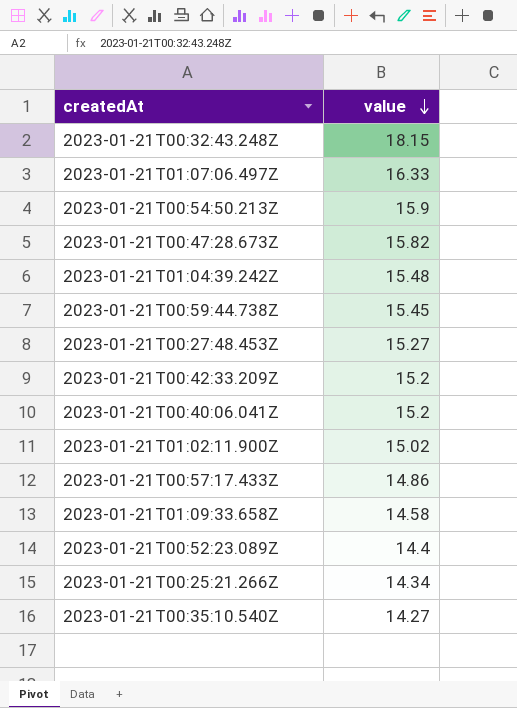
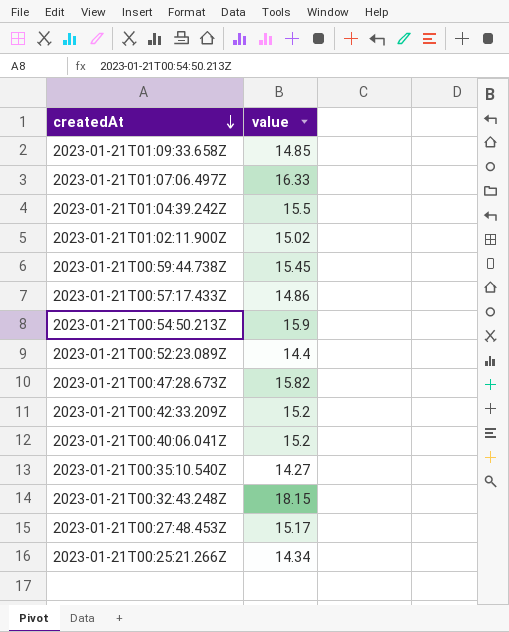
row order: value descending -> createdAt descending
2023-01-21T01:09:33.658Z | value: 14.58 -> 14.85
2023-01-21T01:04:39.242Z | value: 15.48 -> 15.5
2023-01-21T00:27:48.453Z | value: 15.27 -> 15.17

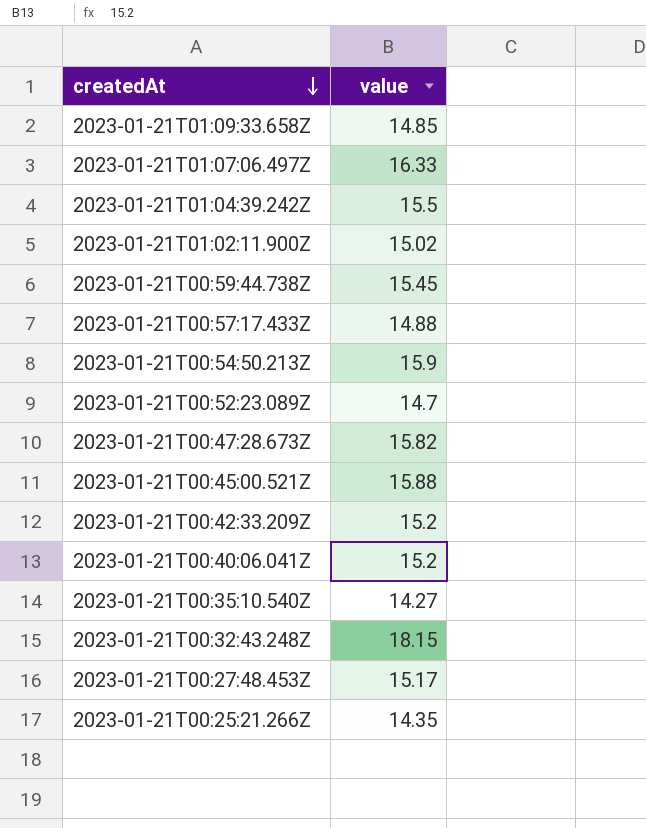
2023-01-21T00:57:17.433Z | value: 14.86 -> 14.88
2023-01-21T00:52:23.089Z | value: 14.4 -> 14.7
row 2023-01-21T00:45:00.521Z: none -> 15.88
2023-01-21T00:25:21.266Z | value: 14.34 -> 14.35

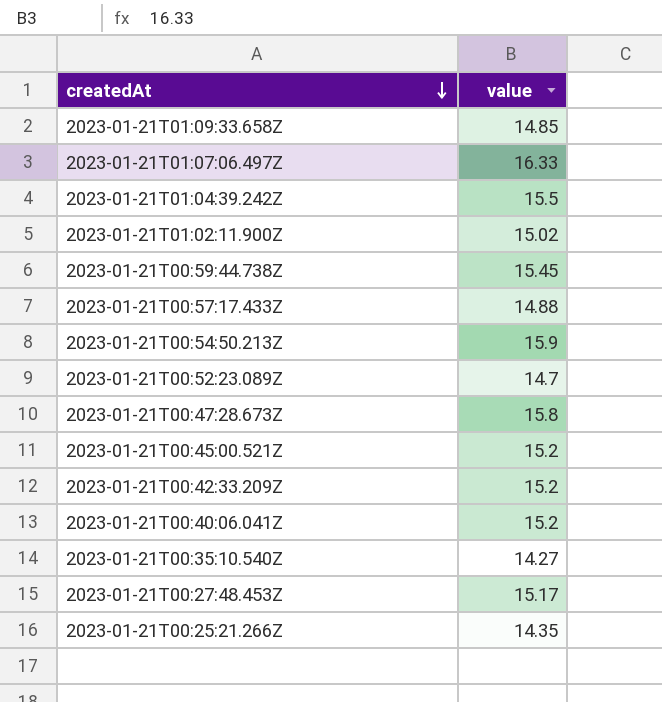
row 2023-01-21T00:32:43.248Z: 18.15 -> none
2023-01-21T00:47:28.673Z | value: 15.82 -> 15.8
2023-01-21T00:45:00.521Z | value: 15.88 -> 15.2

